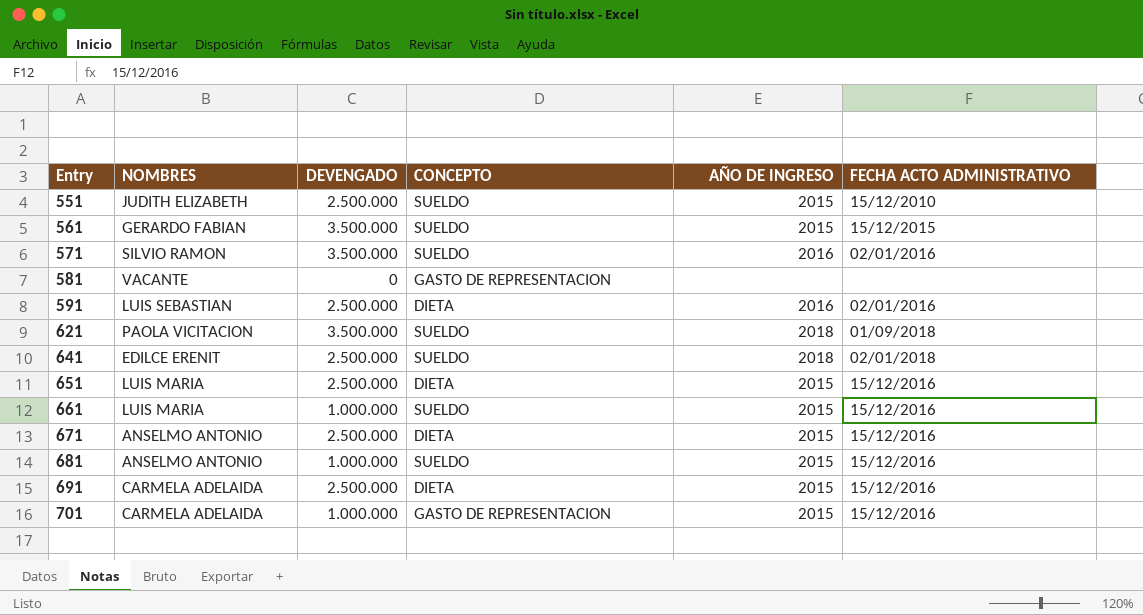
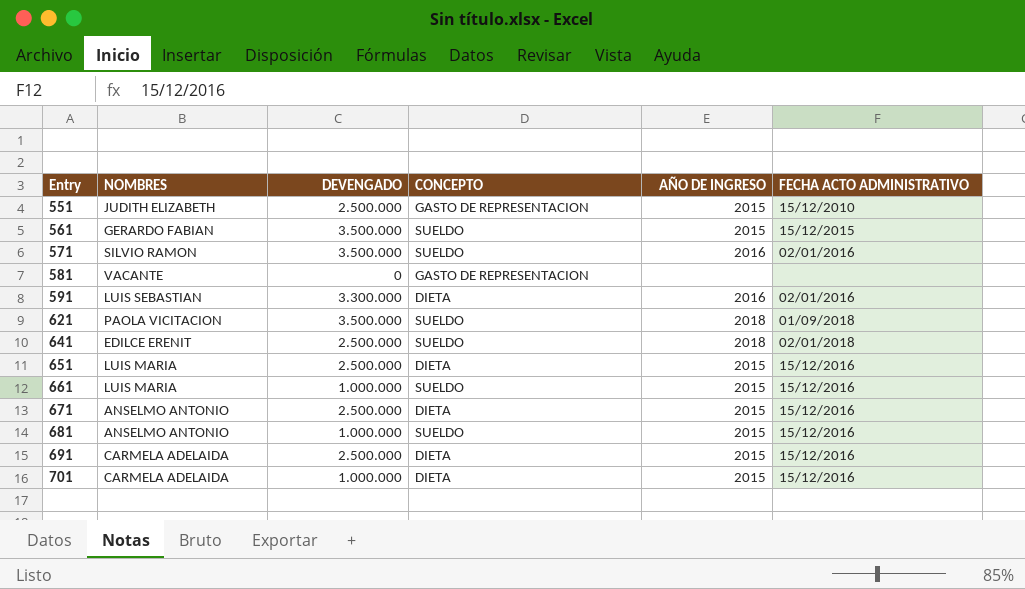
551 | CONCEPTO: SUELDO -> GASTO DE REPRESENTACION
591 | DEVENGADO: 2.500.000 -> 3.300.000
701 | CONCEPTO: GASTO DE REPRESENTACION -> DIETA

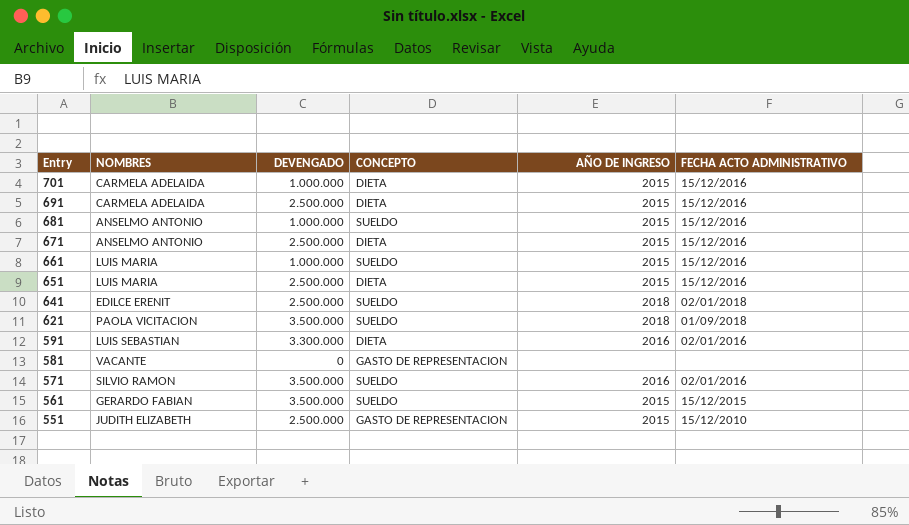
row order: Entry ascending -> Entry descending

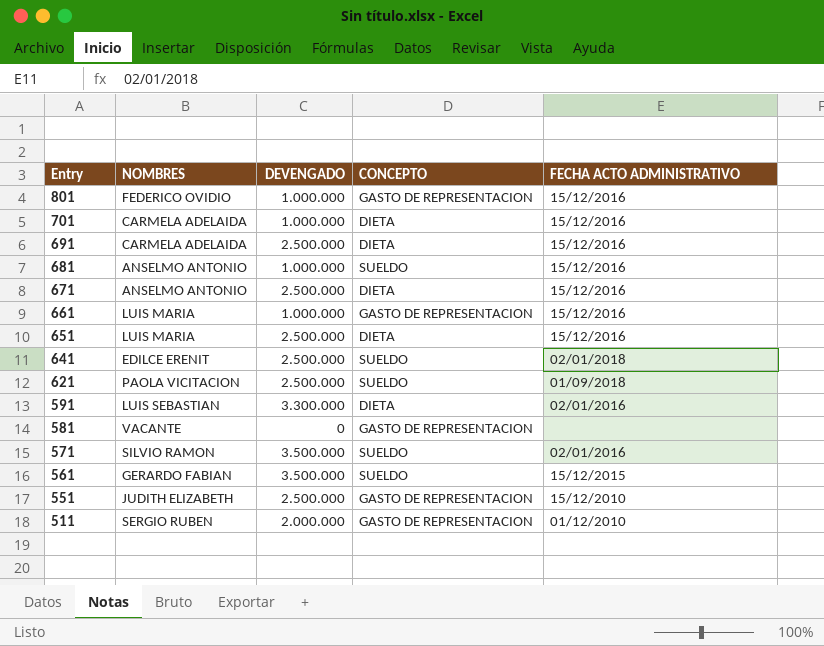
column AÑO DE INGRESO | position: 5 -> none
row 801: none -> FEDERICO OVIDIO | 1.000.000 | GASTO DE REPRESENTACION | 15/12/2016
661 | CONCEPTO: SUELDO -> GASTO DE REPRESENTACION
621 | DEVENGADO: 3.500.000 -> 2.500.000
row 511: none -> SERGIO RUBEN | 2.000.000 | GASTO DE REPRESENTACION | 01/12/2010

